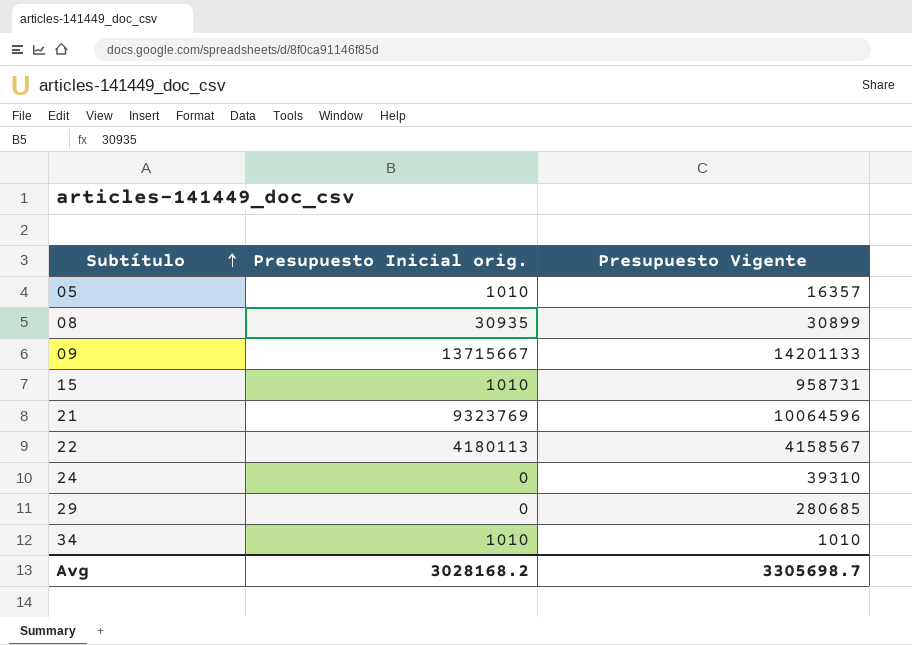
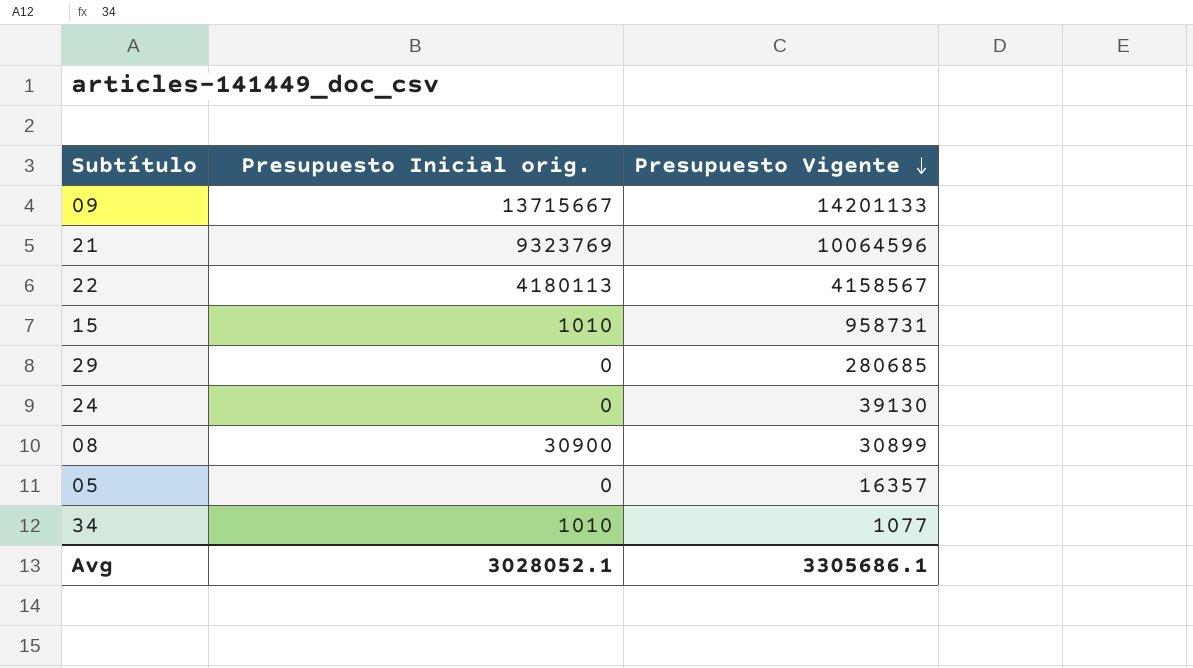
row order: Subtítulo ascending -> Presupuesto Vigente descending
24 | Presupuesto Vigente: 39310 -> 39130
08 | Presupuesto Inicial orig.: 30935 -> 30900
05 | Presupuesto Inicial orig.: 1010 -> 0
34 | Presupuesto Vigente: 1010 -> 1077
Avg | Presupuesto Inicial orig.: 3028168.2 -> 3028052.1
Avg | Presupuesto Vigente: 3305698.7 -> 3305686.1

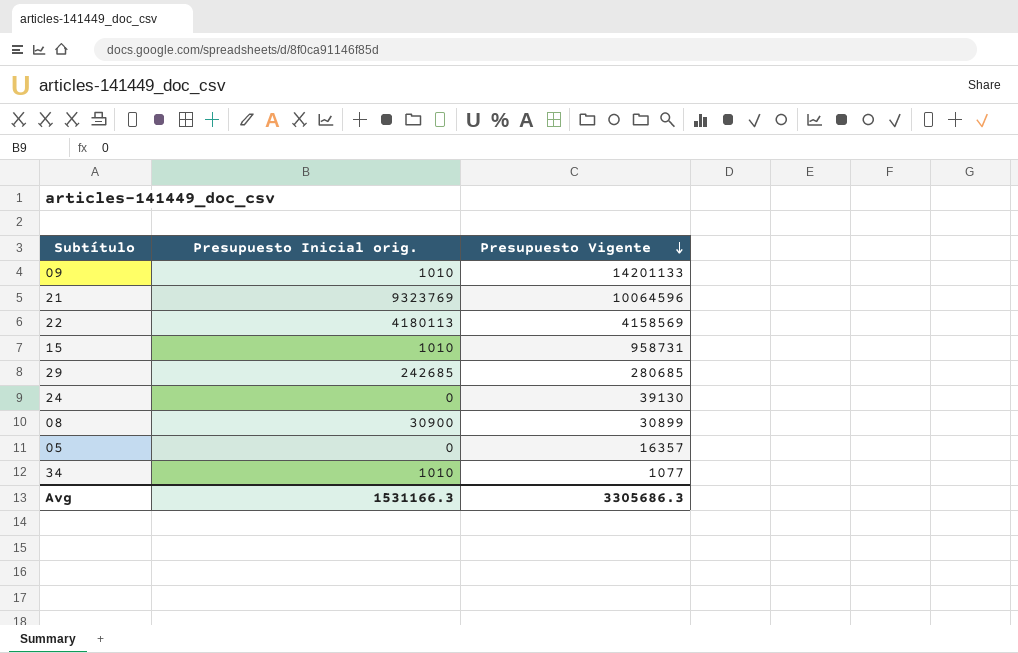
09 | Presupuesto Inicial orig.: 13715667 -> 1010
22 | Presupuesto Vigente: 4158567 -> 4158569
29 | Presupuesto Inicial orig.: 0 -> 242685
Avg | Presupuesto Inicial orig.: 3028052.1 -> 1531166.3
Avg | Presupuesto Vigente: 3305686.1 -> 3305686.3

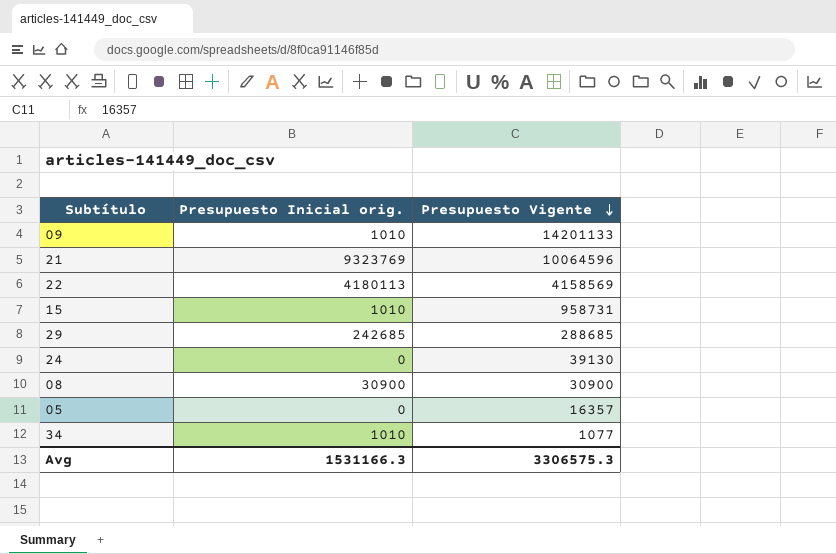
29 | Presupuesto Vigente: 280685 -> 288685
08 | Presupuesto Vigente: 30899 -> 30900
Avg | Presupuesto Vigente: 3305686.3 -> 3306575.3

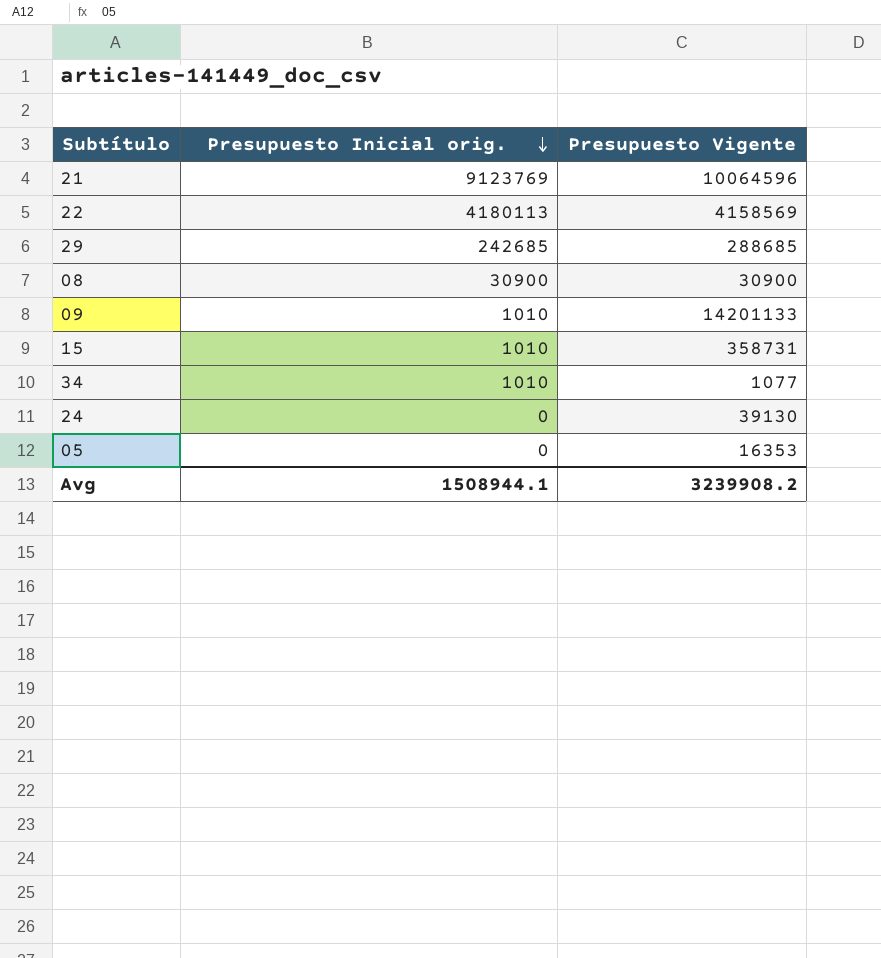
row order: Presupuesto Vigente descending -> Presupuesto Inicial orig. descending
21 | Presupuesto Inicial orig.: 9323769 -> 9123769
15 | Presupuesto Vigente: 958731 -> 358731
05 | Presupuesto Vigente: 16357 -> 16353
Avg | Presupuesto Inicial orig.: 1531166.3 -> 1508944.1
Avg | Presupuesto Vigente: 3306575.3 -> 3239908.2

